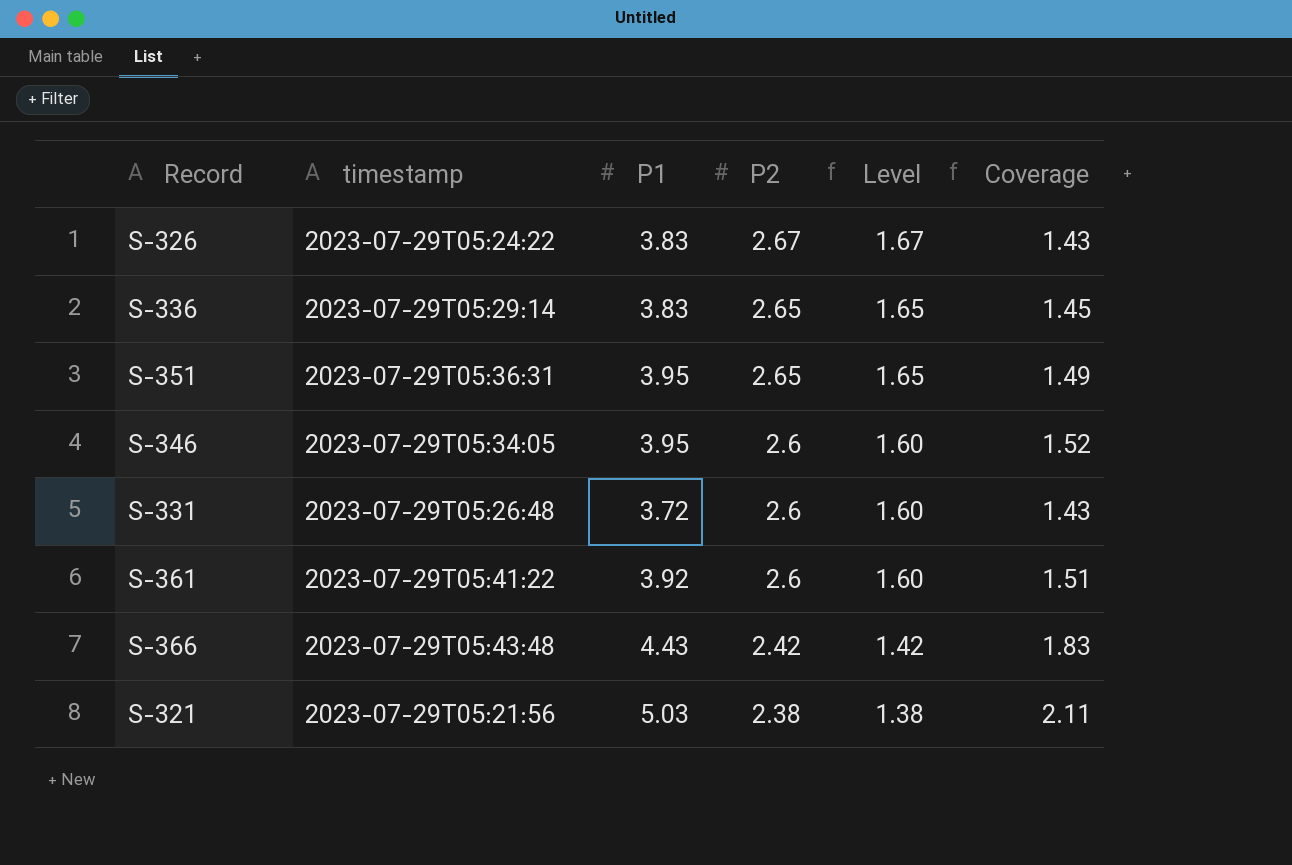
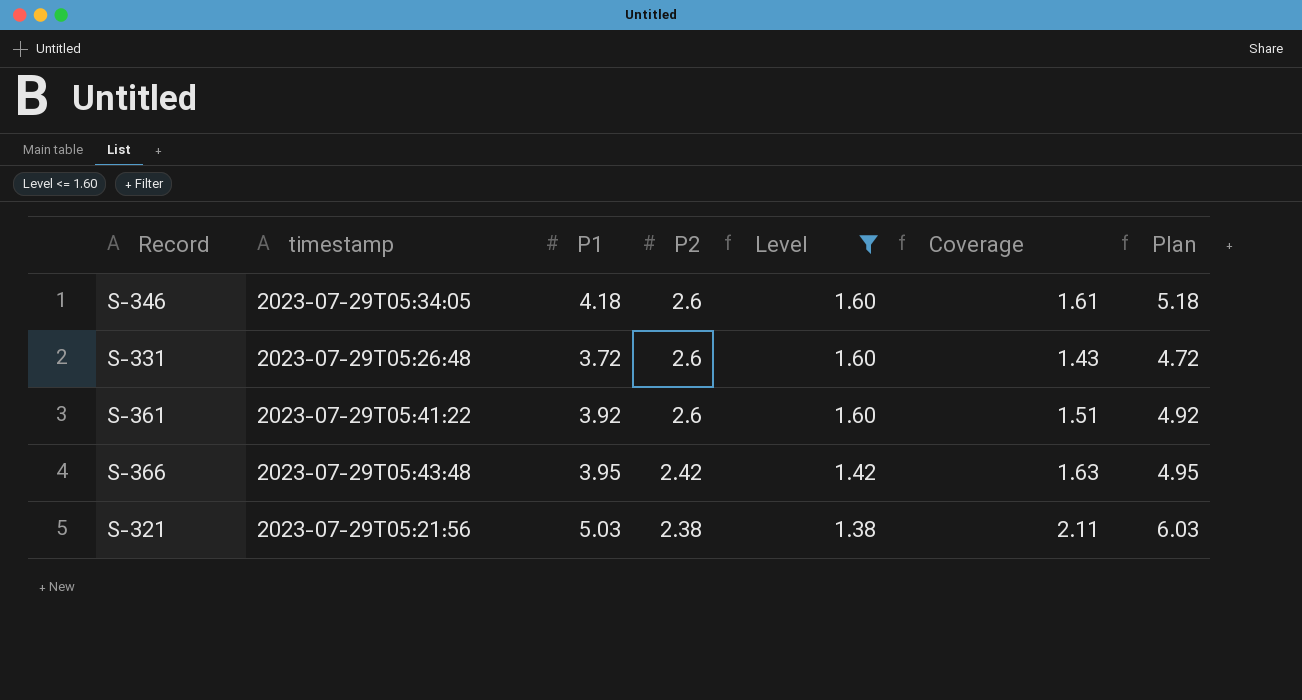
filter: none -> Level <= 1.60
column Plan | formula: none -> [P1] + 1
S-346 | P1: 3.95 -> 4.18
S-346 | Coverage: 1.52 -> 1.61
S-366 | P1: 4.43 -> 3.95
S-366 | Coverage: 1.83 -> 1.63

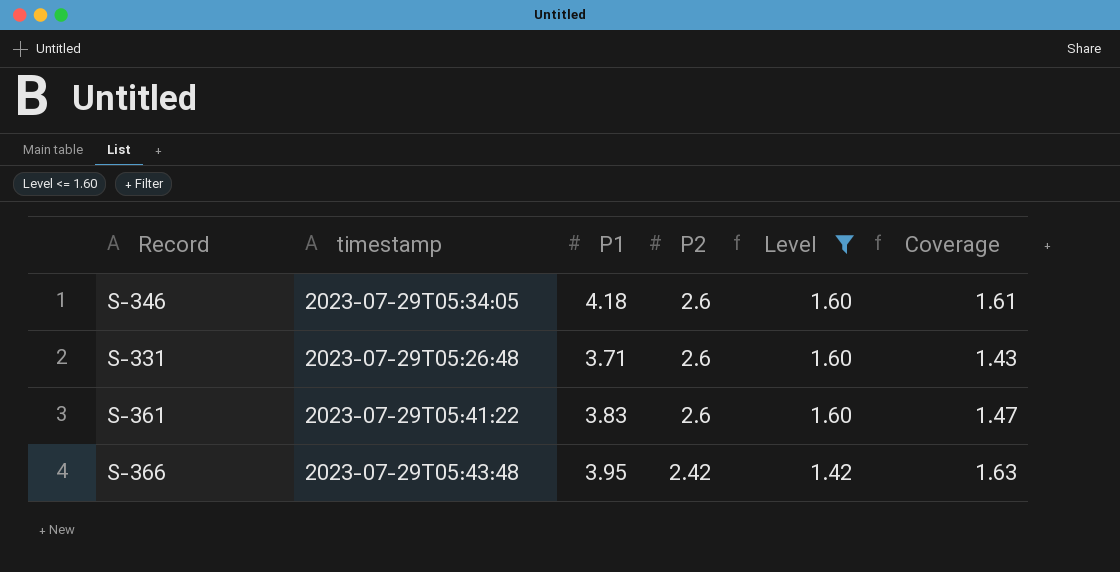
column Plan | formula: [P1] + 1 -> none
row S-321: 2023-07-29T05:21:56 | 5.03 | 2.38 | 1.38 | 2.11 | 6.03 -> none
S-331 | P1: 3.72 -> 3.71
S-361 | P1: 3.92 -> 3.83
S-361 | Coverage: 1.51 -> 1.47

